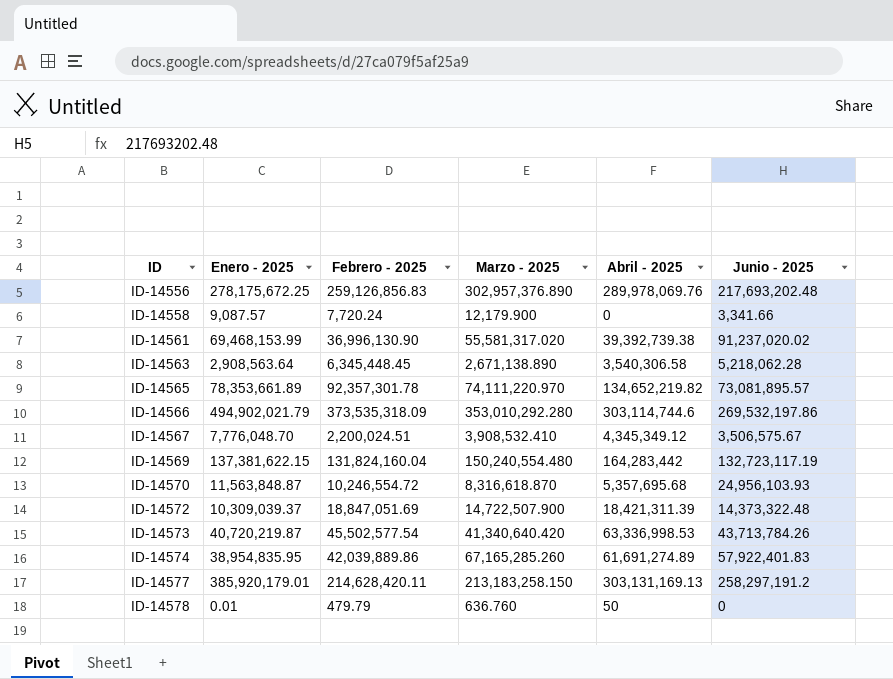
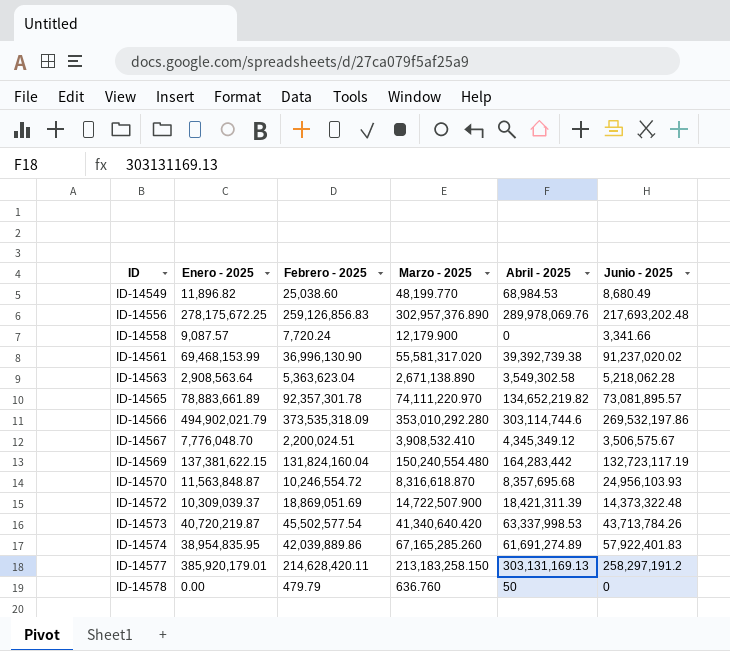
row ID-14549: none -> 11,896.82 | 25,038.60 | 48,199.770 | 68,984.53 | 8,680.49
ID-14563 | Febrero - 2025: 6,345,448.45 -> 5,363,623.04
ID-14563 | Abril - 2025: 3,540,306.58 -> 3,549,302.58
ID-14565 | Enero - 2025: 78,353,661.89 -> 78,883,661.89
ID-14570 | Abril - 2025: 5,357,695.68 -> 8,357,695.68
ID-14572 | Febrero - 2025: 18,847,051.69 -> 18,869,051.69
ID-14573 | Abril - 2025: 63,336,998.53 -> 63,337,998.53
ID-14578 | Enero - 2025: 0.01 -> 0.00

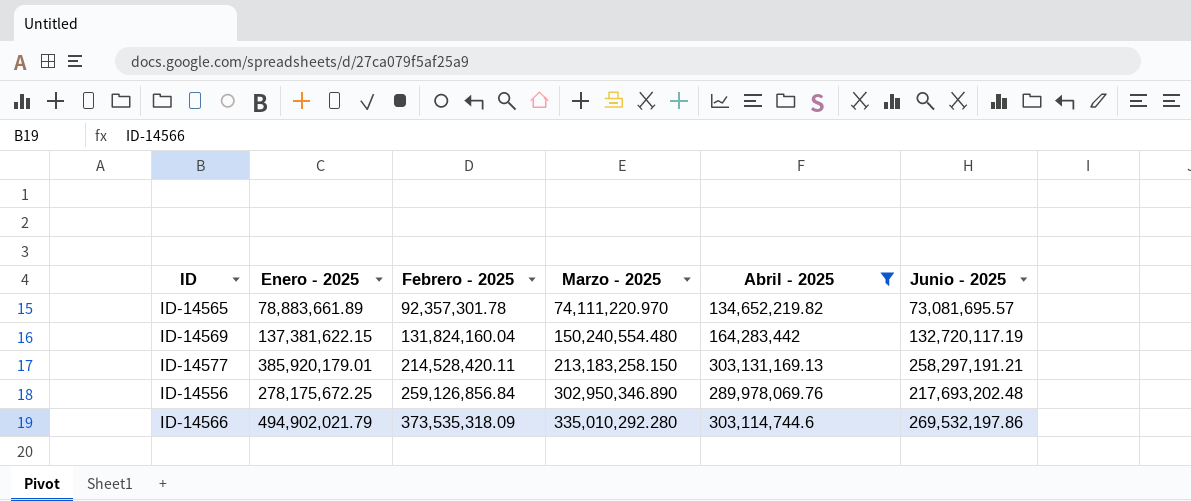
filter: none -> Abril - 2025 >= 134,652,219.82
row order: ID ascending -> Febrero - 2025 ascending
ID-14565 | Junio - 2025: 73,081,895.57 -> 73,081,695.57
ID-14569 | Junio - 2025: 132,723,117.19 -> 132,720,117.19
ID-14577 | Febrero - 2025: 214,628,420.11 -> 214,528,420.11
ID-14577 | Junio - 2025: 258,297,191.2 -> 258,297,191.21
ID-14556 | Febrero - 2025: 259,126,856.83 -> 259,126,856.84
ID-14556 | Marzo - 2025: 302,957,376.890 -> 302,950,346.890
ID-14566 | Marzo - 2025: 353,010,292.280 -> 335,010,292.280

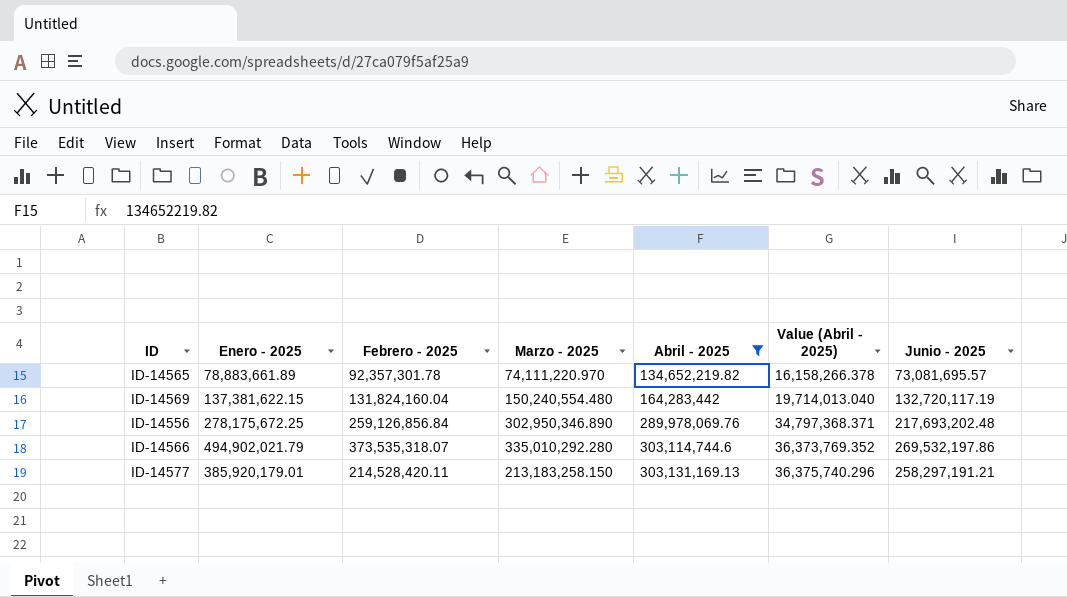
row order: Febrero - 2025 ascending -> Abril - 2025 ascending
column Value (Abril - 2025) | formula: none -> [Abril - 2025] * 0.12
ID-14566 | Febrero - 2025: 373,535,318.09 -> 373,535,318.07

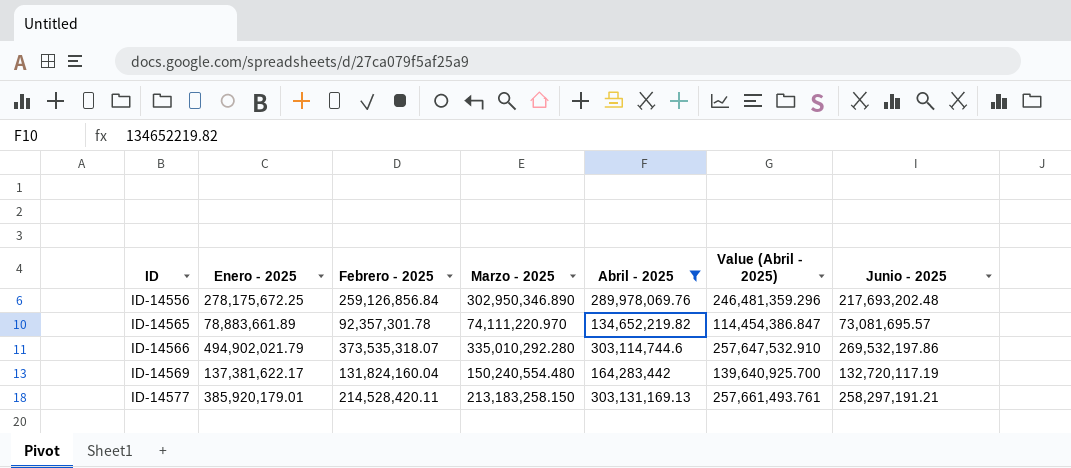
row order: Abril - 2025 ascending -> ID ascending
column Value (Abril - 2025) | formula: [Abril - 2025] * 0.12 -> [Abril - 2025] * 0.85
ID-14569 | Enero - 2025: 137,381,622.15 -> 137,381,622.17

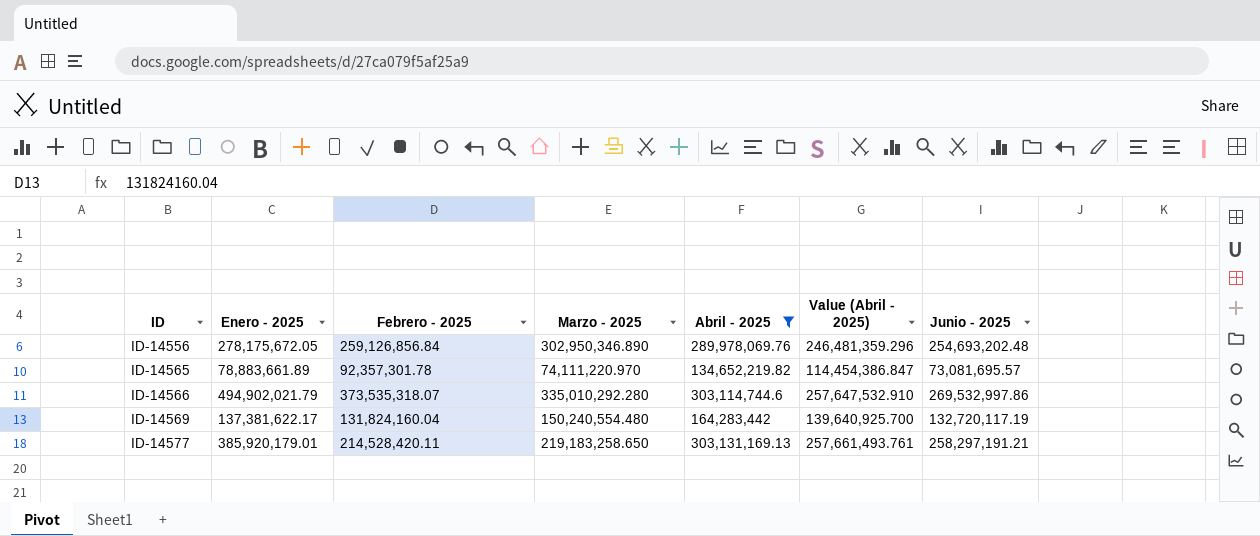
ID-14556 | Enero - 2025: 278,175,672.25 -> 278,175,672.05
ID-14556 | Junio - 2025: 217,693,202.48 -> 254,693,202.48
ID-14566 | Junio - 2025: 269,532,197.86 -> 269,532,997.86
ID-14577 | Marzo - 2025: 213,183,258.150 -> 219,183,258.650

